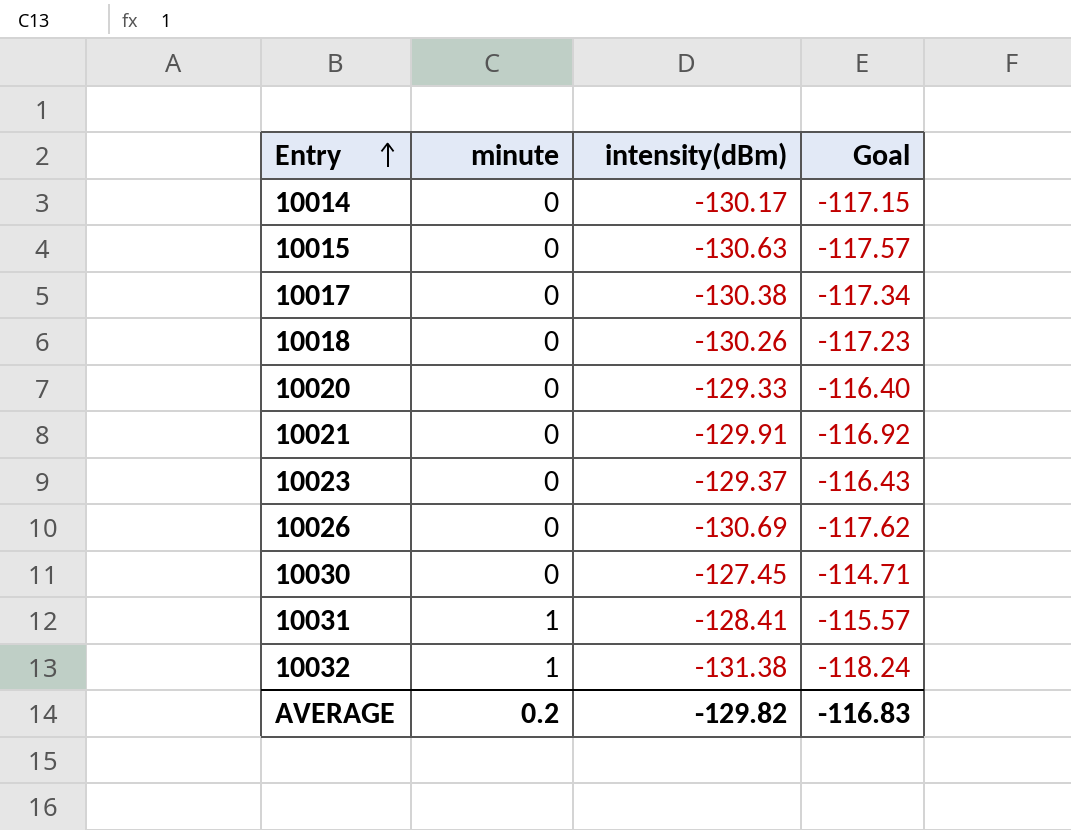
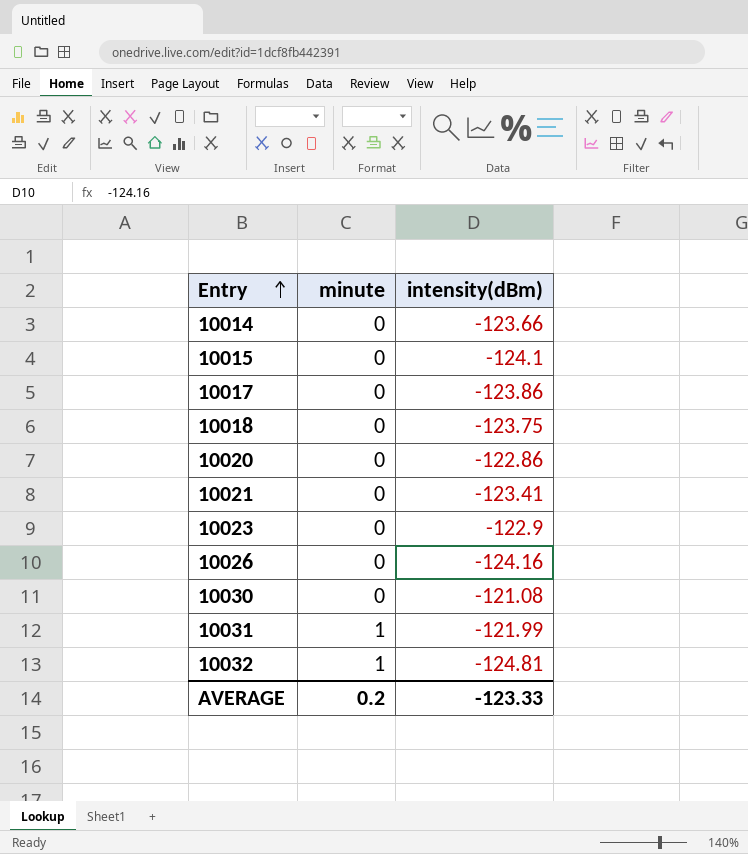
column Goal | formula: [intensity(dBm)] * 0.9 -> none
10014 | intensity(dBm): -130.17 -> -123.66
10015 | intensity(dBm): -130.63 -> -124.1
10017 | intensity(dBm): -130.38 -> -123.86
10018 | intensity(dBm): -130.26 -> -123.75
10020 | intensity(dBm): -129.33 -> -122.86
10021 | intensity(dBm): -129.91 -> -123.41
10023 | intensity(dBm): -129.37 -> -122.9
10026 | intensity(dBm): -130.69 -> -124.16
10030 | intensity(dBm): -127.45 -> -121.08
10031 | intensity(dBm): -128.41 -> -121.99
10032 | intensity(dBm): -131.38 -> -124.81
AVERAGE | intensity(dBm): -129.82 -> -123.33

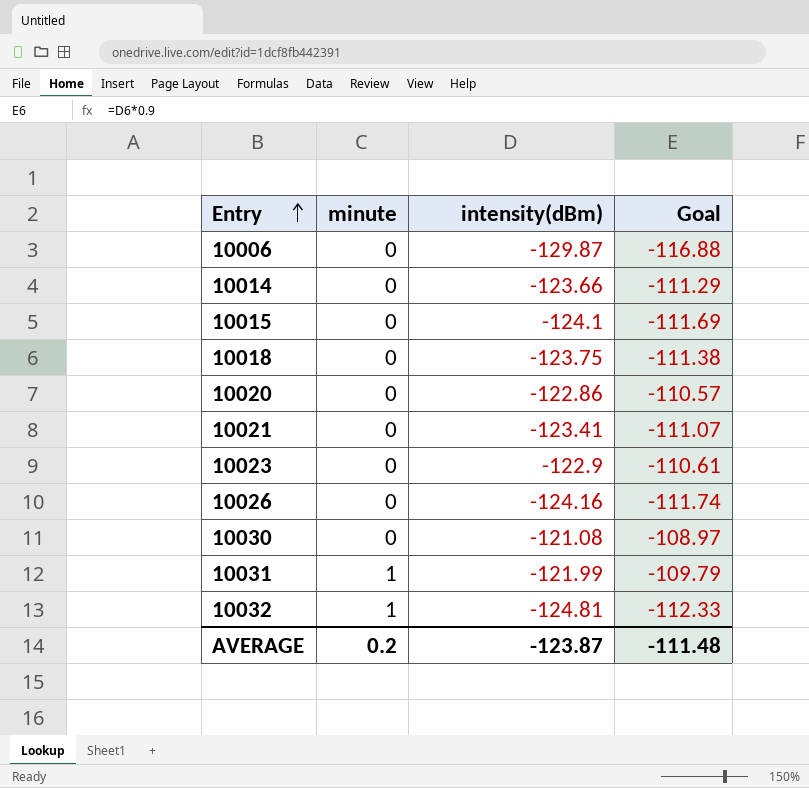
column Goal | formula: none -> [intensity(dBm)] * 0.9
row 10017: 0 | -123.86 -> none
row 10006: none -> 0 | -129.87 | -116.88
AVERAGE | intensity(dBm): -123.33 -> -123.87

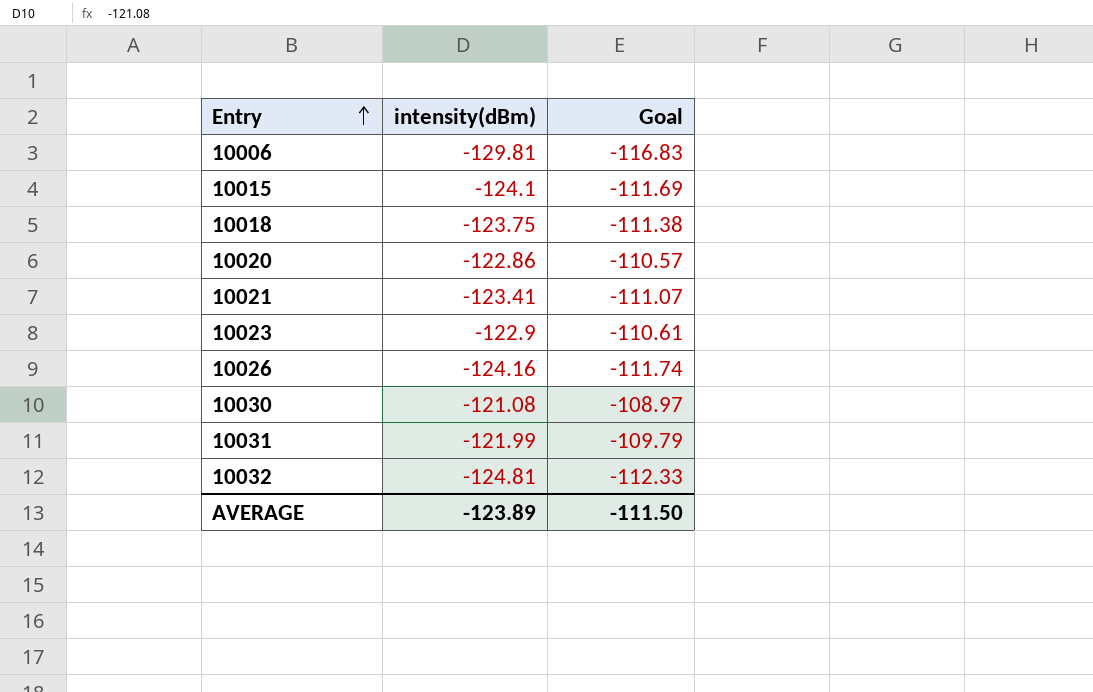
column minute | position: 2 -> none
row 10014: 0 | -123.66 | -111.29 -> none
10006 | intensity(dBm): -129.87 -> -129.81
10006 | Goal: -116.88 -> -116.83
AVERAGE | intensity(dBm): -123.87 -> -123.89
AVERAGE | Goal: -111.48 -> -111.50

